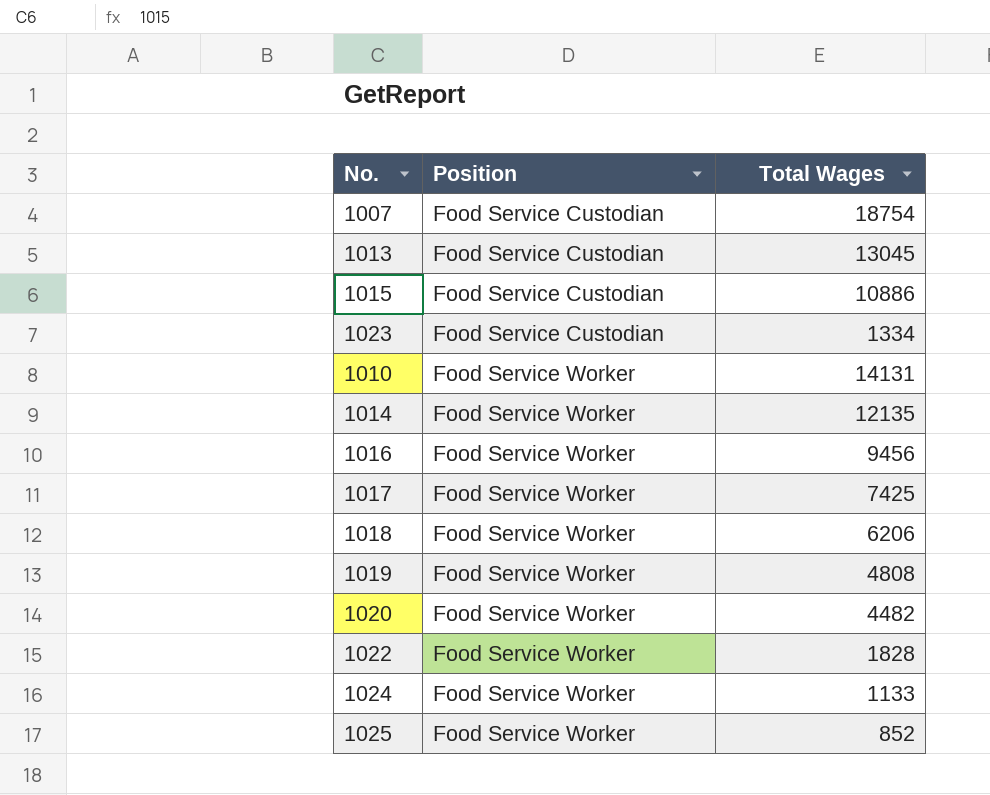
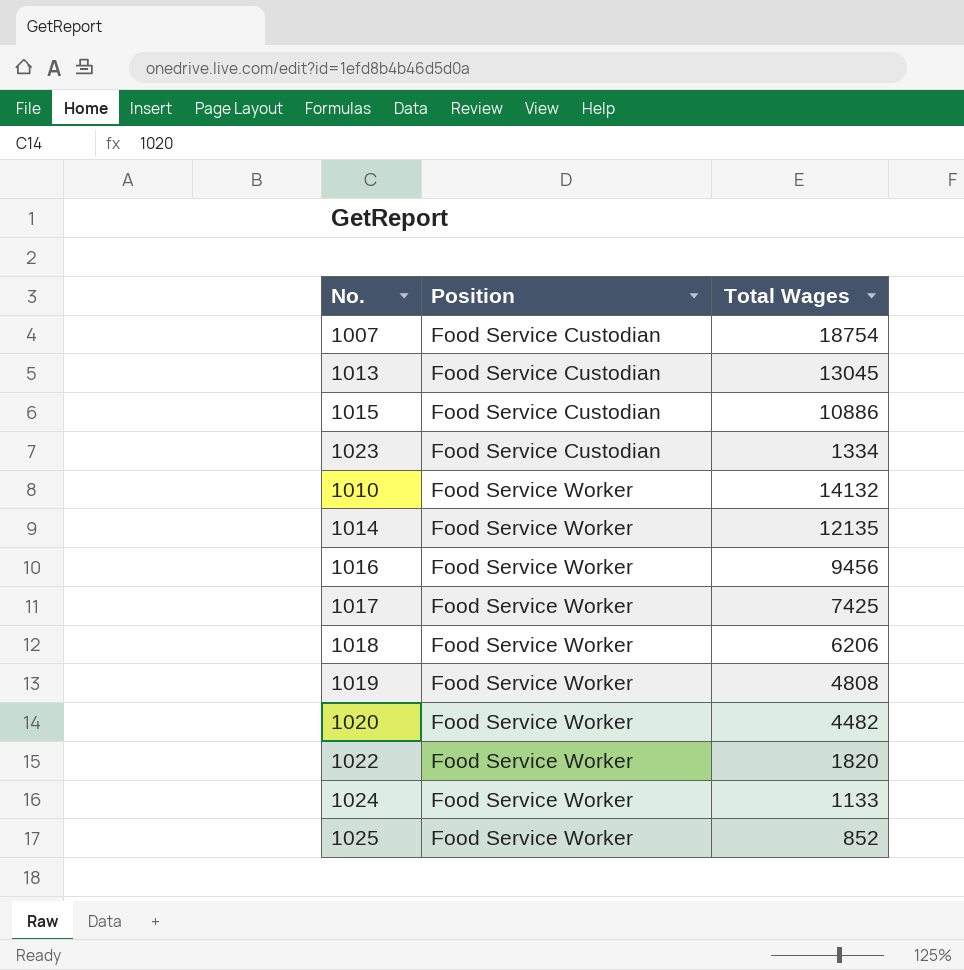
1010 | Total Wages: 14131 -> 14132
1022 | Total Wages: 1828 -> 1820

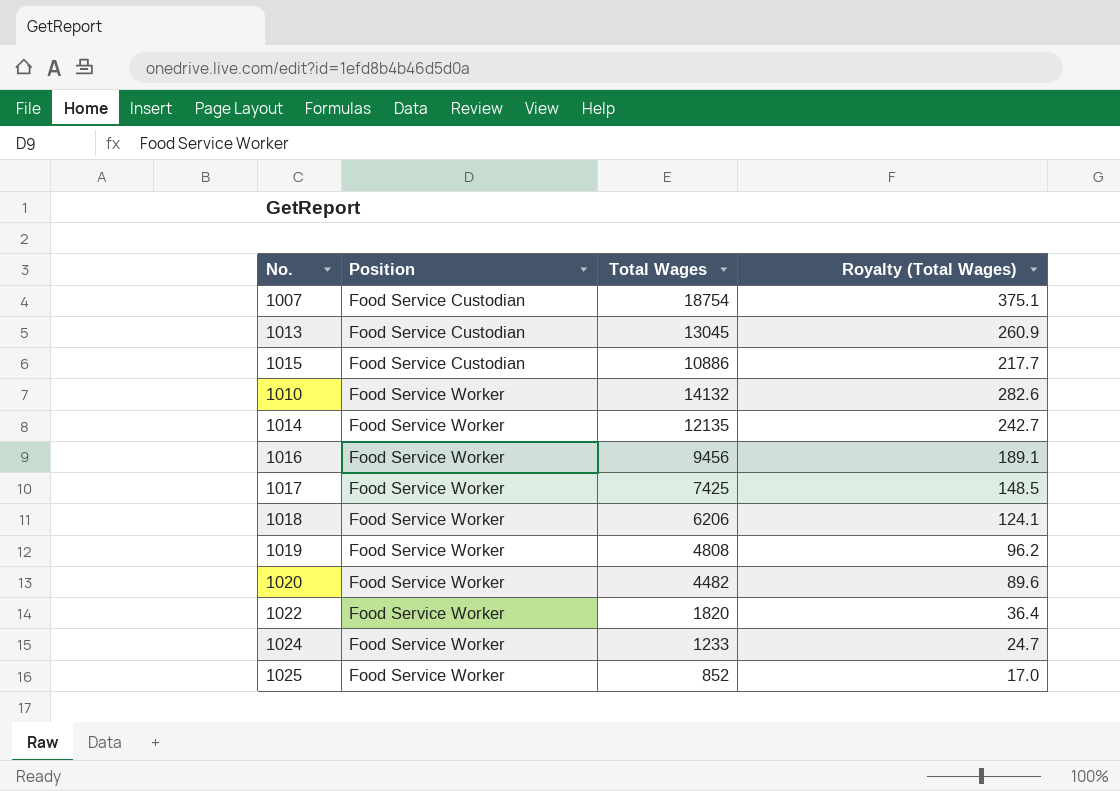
column Royalty (Total Wages) | formula: none -> [Total Wages] * 0.02
row 1023: Food Service Custodian | 1334 -> none
1024 | Total Wages: 1133 -> 1233

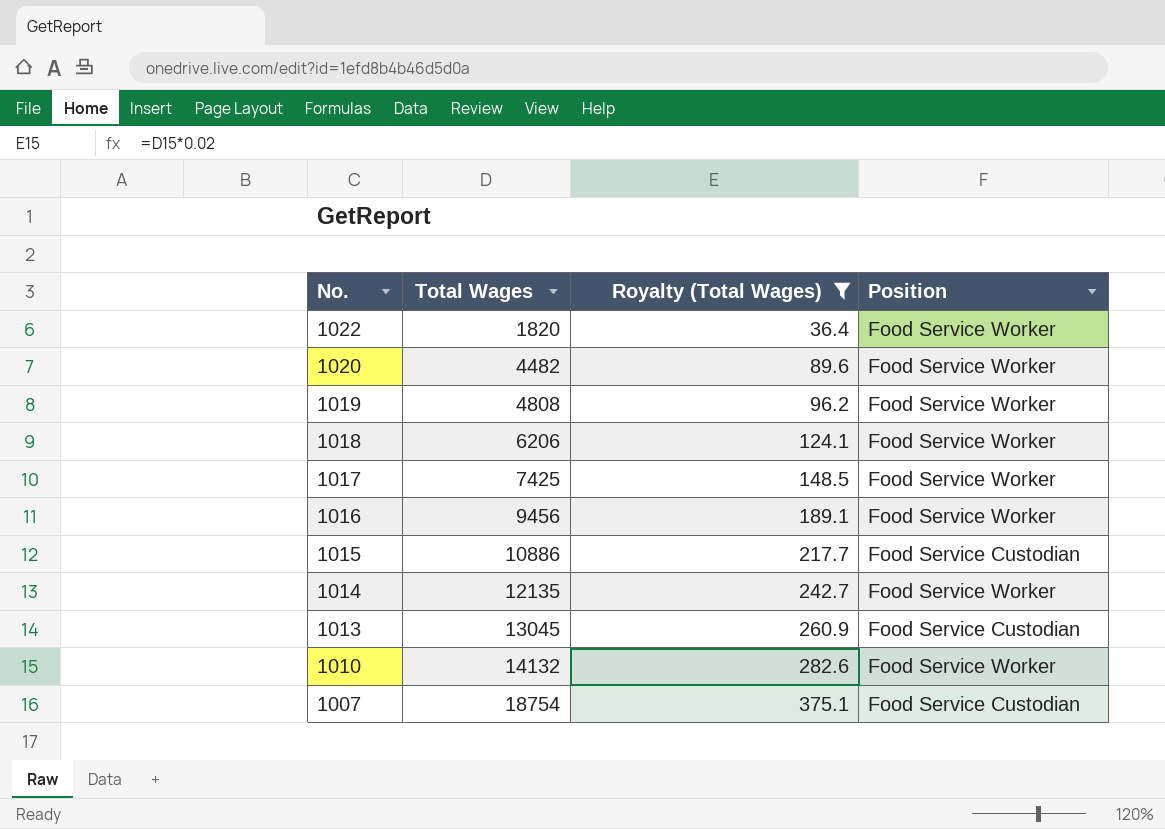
filter: none -> Royalty (Total Wages) >= 36.4
row order: Position ascending -> No. descending
column Position | position: 2 -> 4

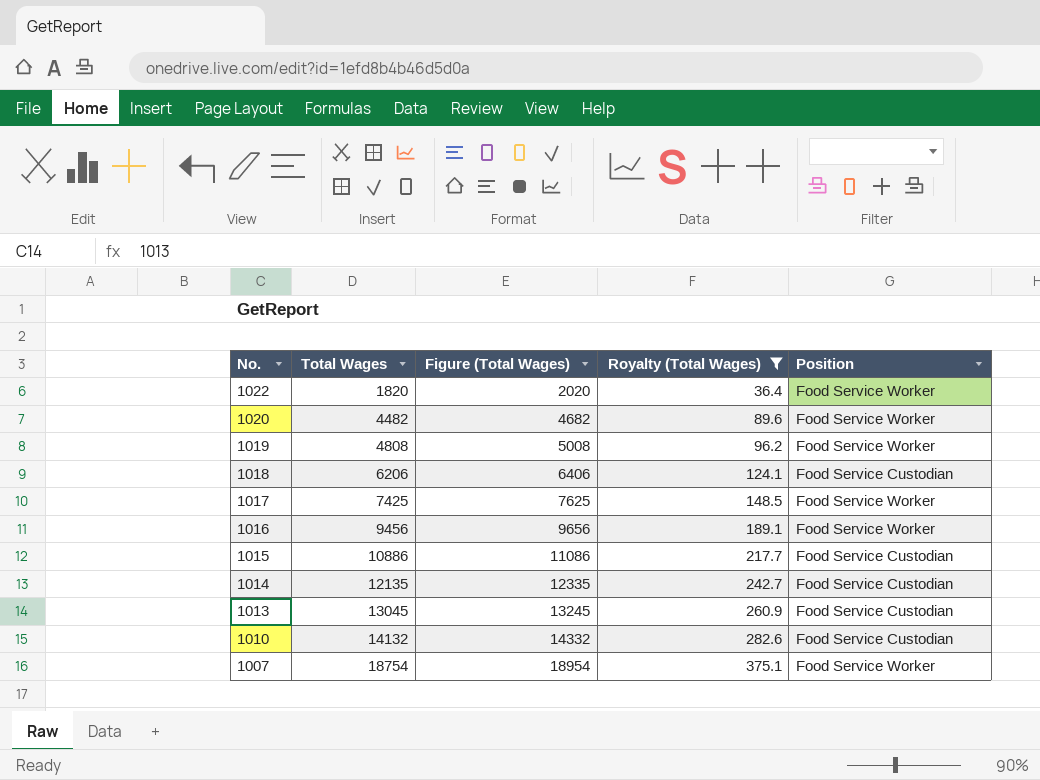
column Figure (Total Wages) | formula: none -> [Total Wages] + 200
1018 | Position: Food Service Worker -> Food Service Custodian
1014 | Position: Food Service Worker -> Food Service Custodian
1010 | Position: Food Service Worker -> Food Service Custodian
1007 | Position: Food Service Custodian -> Food Service Worker

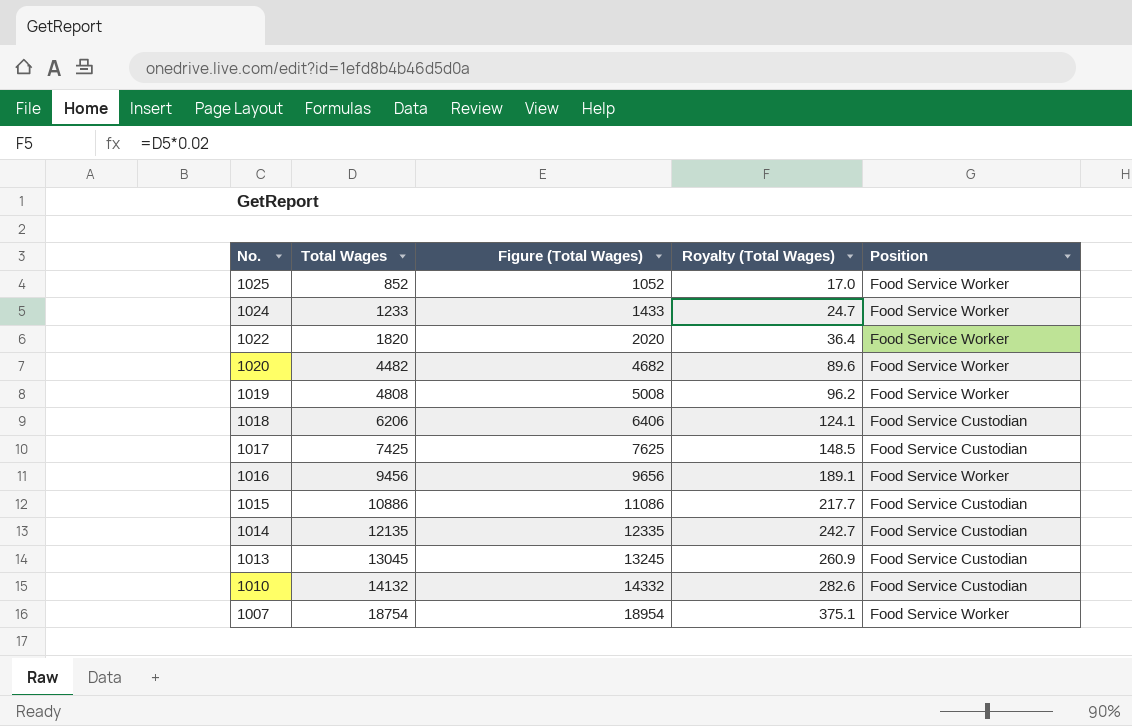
filter: Royalty (Total Wages) >= 36.4 -> none
1017 | Position: Food Service Worker -> Food Service Custodian

